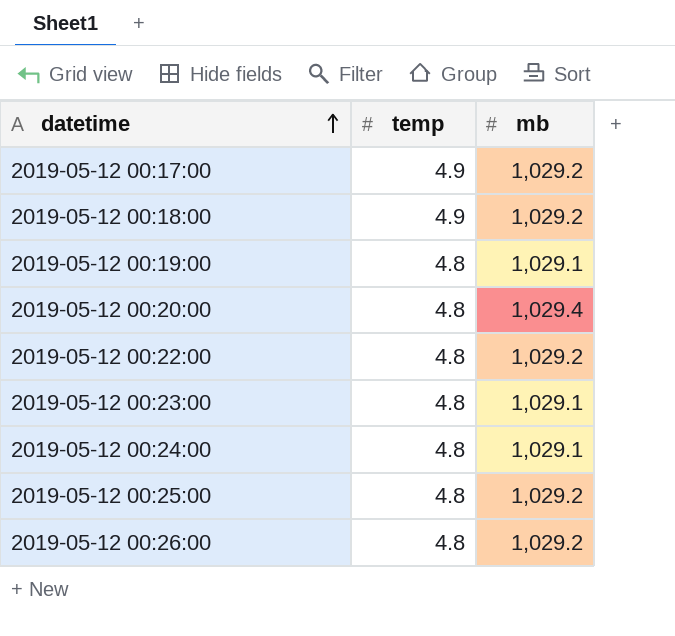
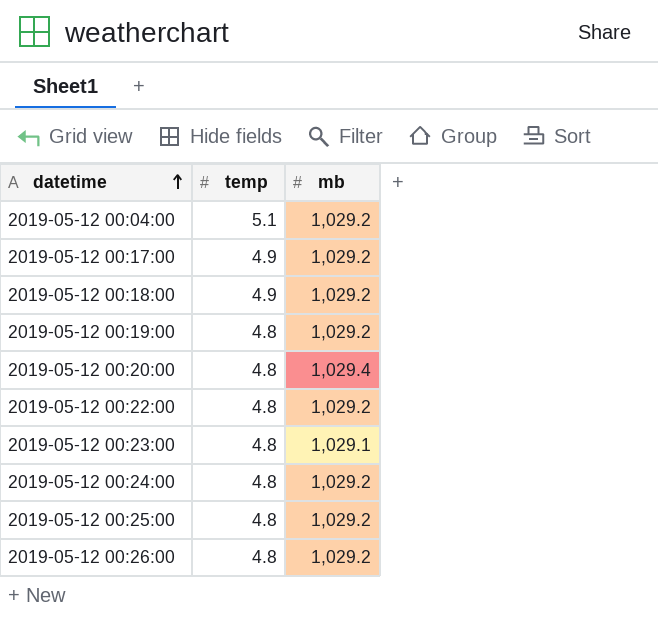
row 2019-05-12 00:04:00: none -> 5.1 | 1,029.2
2019-05-12 00:19:00 | mb: 1,029.1 -> 1,029.2
2019-05-12 00:24:00 | mb: 1,029.1 -> 1,029.2

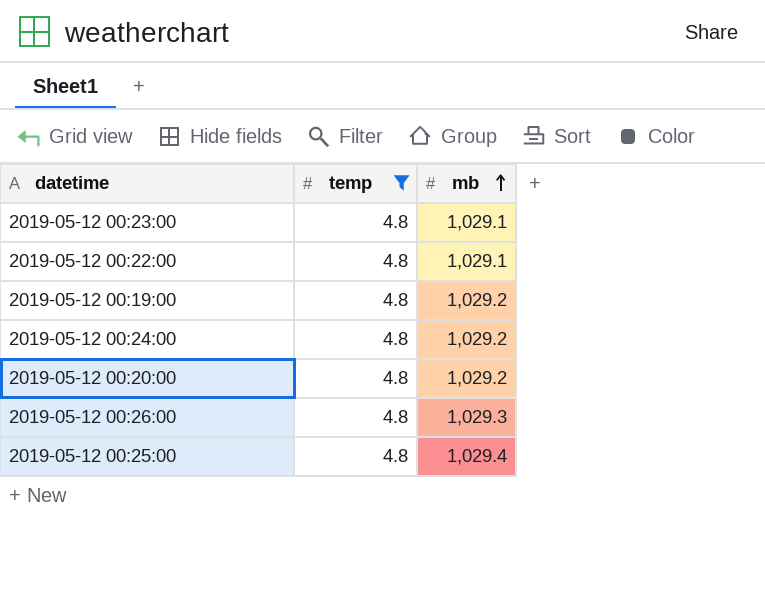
filter: none -> temp = 4.8
row order: datetime ascending -> mb ascending
2019-05-12 00:22:00 | mb: 1,029.2 -> 1,029.1
2019-05-12 00:20:00 | mb: 1,029.4 -> 1,029.2
2019-05-12 00:26:00 | mb: 1,029.2 -> 1,029.3
2019-05-12 00:25:00 | mb: 1,029.2 -> 1,029.4

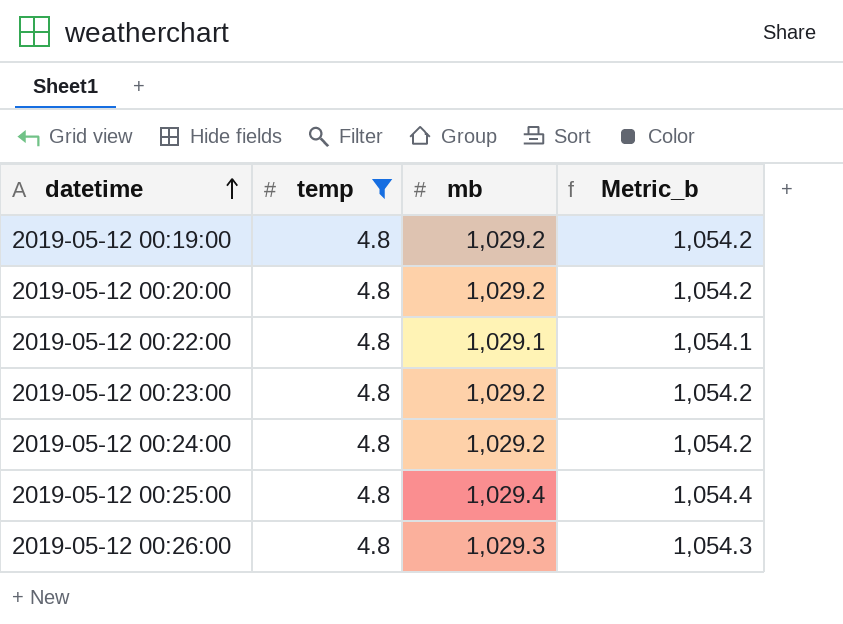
row order: mb ascending -> datetime ascending
column Metric_b | formula: none -> [mb] + 25
2019-05-12 00:23:00 | mb: 1,029.1 -> 1,029.2

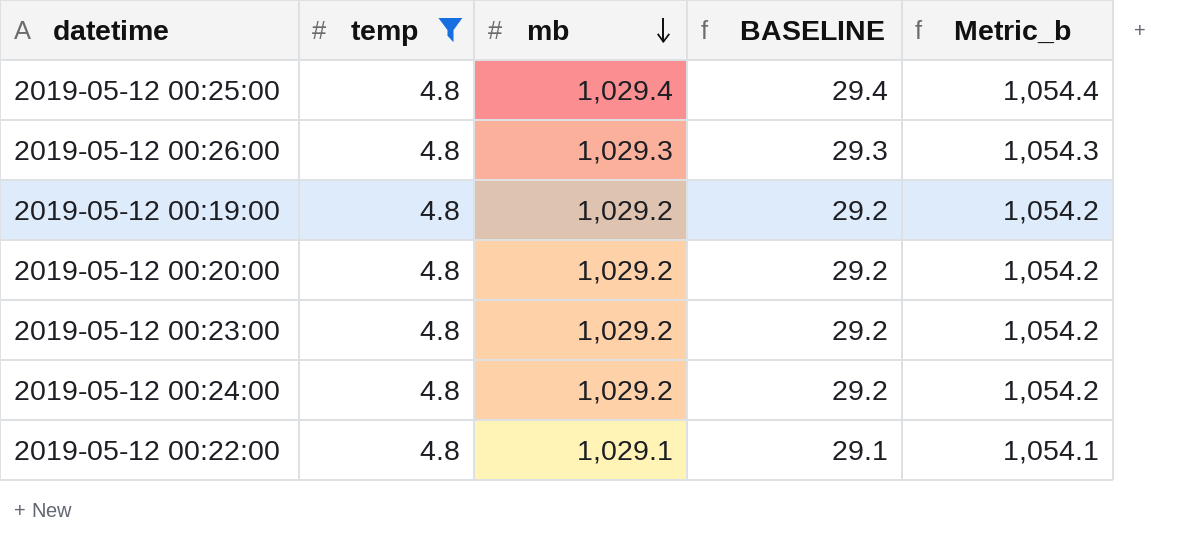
row order: datetime ascending -> mb descending
column BASELINE | formula: none -> [mb] - 1000

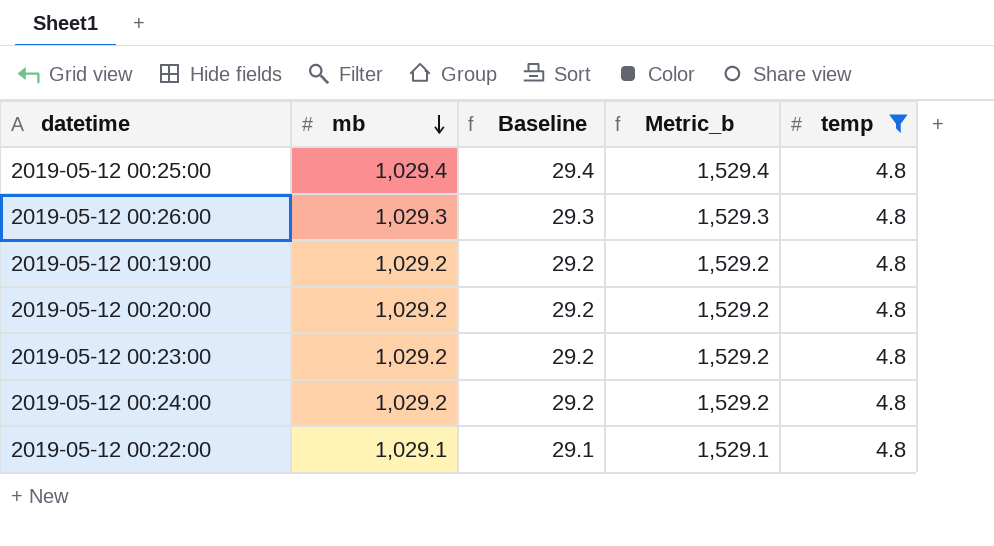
column name: BASELINE -> Baseline
column Metric_b | formula: [mb] + 25 -> [mb] + 500
column temp | position: 2 -> 5

